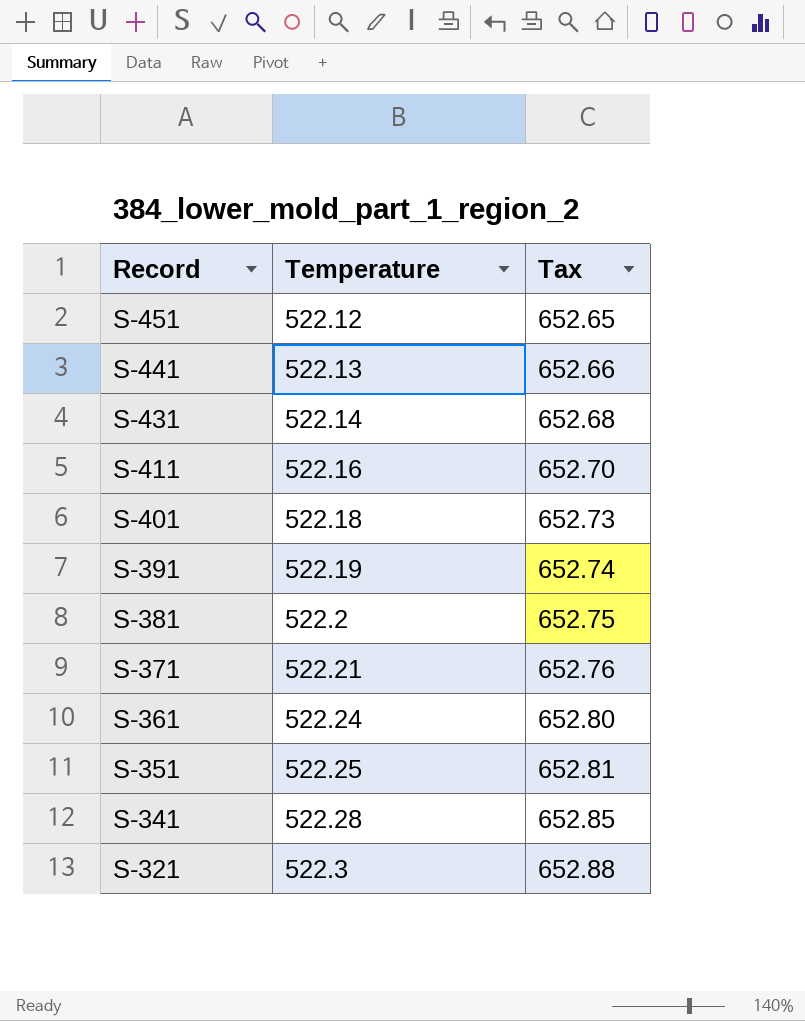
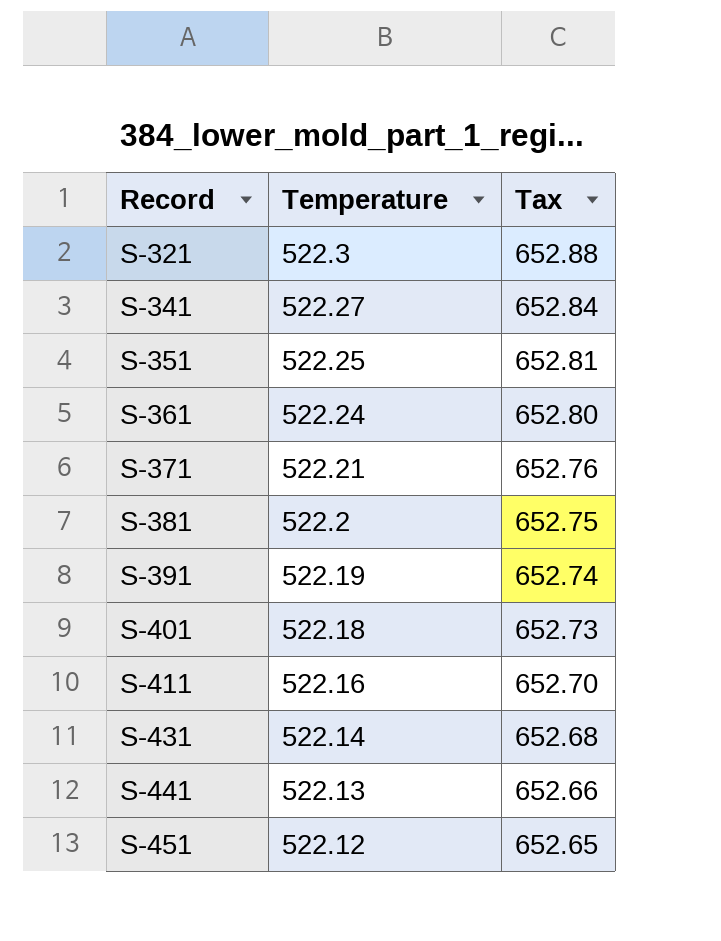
row order: Record descending -> Record ascending
S-341 | Temperature: 522.28 -> 522.27
S-341 | Tax: 652.85 -> 652.84

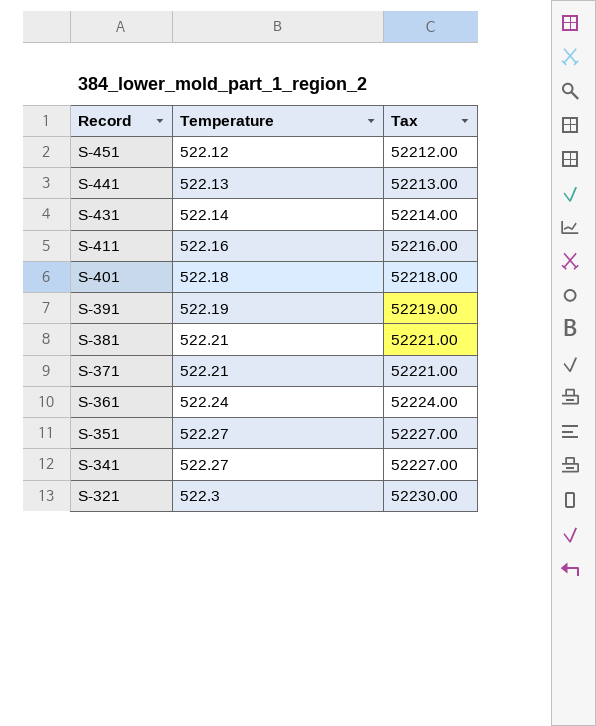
row order: Record ascending -> Record descending
column Tax | formula: [Temperature] * 1.25 -> [Temperature] * 100
S-381 | Temperature: 522.2 -> 522.21
S-351 | Temperature: 522.25 -> 522.27

